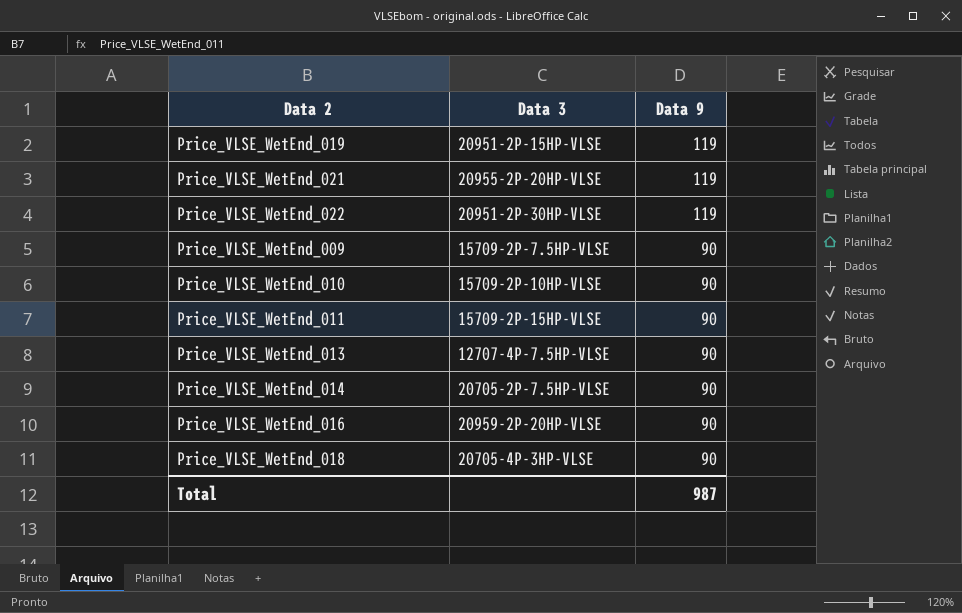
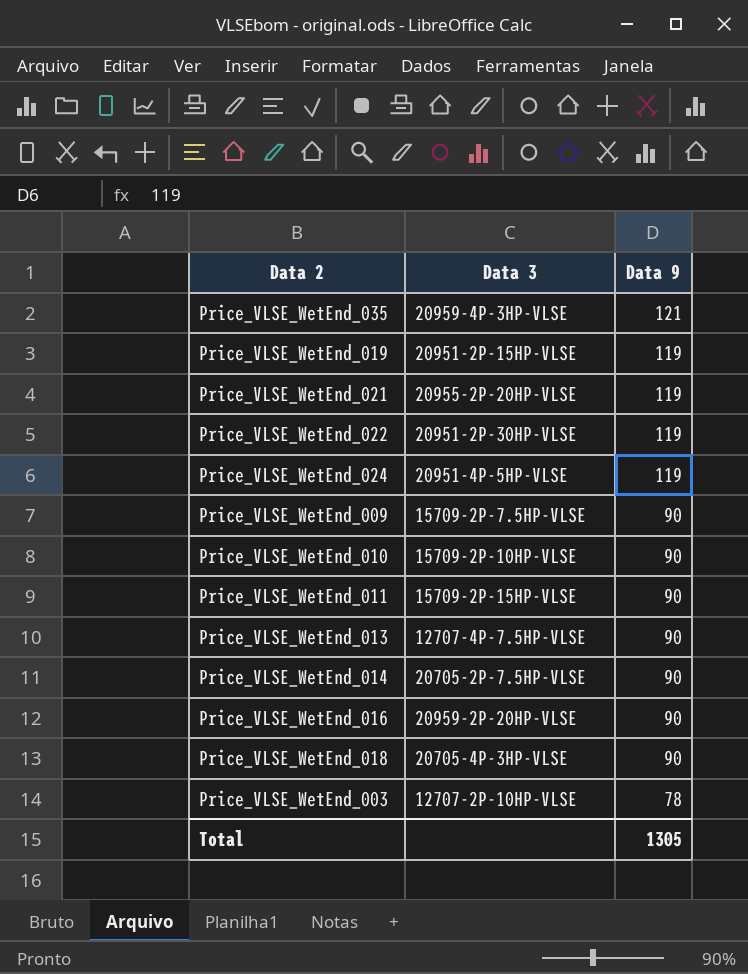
row Price_VLSE_WetEnd_035: none -> 20959-4P-3HP-VLSE | 121
row Price_VLSE_WetEnd_024: none -> 20951-4P-5HP-VLSE | 119
row Price_VLSE_WetEnd_003: none -> 12707-2P-10HP-VLSE | 78
Total | Data 9: 987 -> 1305

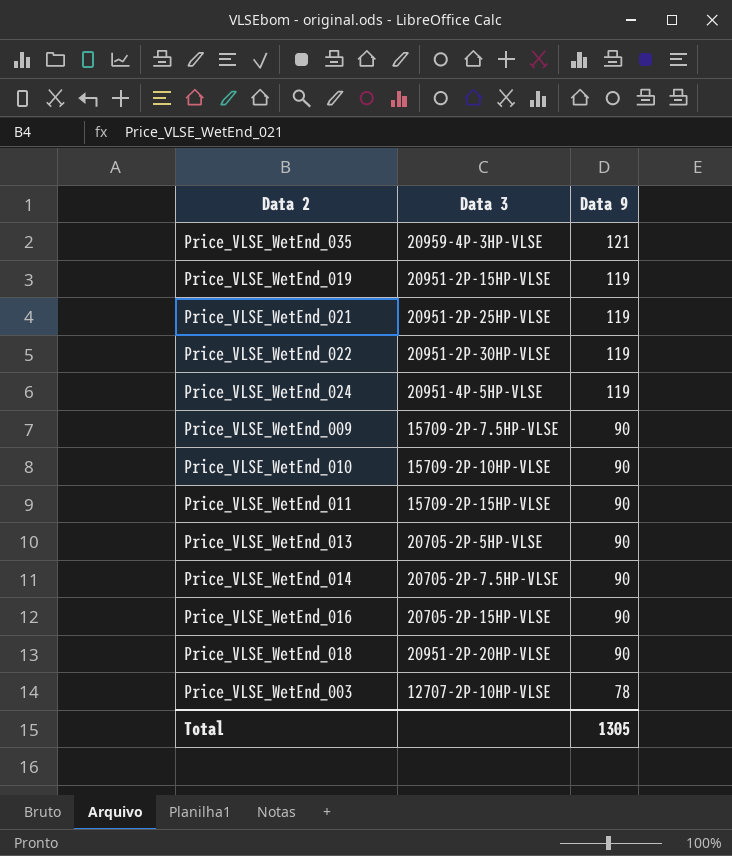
Price_VLSE_WetEnd_021 | Data 3: 20955-2P-20HP-VLSE -> 20951-2P-25HP-VLSE
Price_VLSE_WetEnd_013 | Data 3: 12707-4P-7.5HP-VLSE -> 20705-2P-5HP-VLSE
Price_VLSE_WetEnd_016 | Data 3: 20959-2P-20HP-VLSE -> 20705-2P-15HP-VLSE
Price_VLSE_WetEnd_018 | Data 3: 20705-4P-3HP-VLSE -> 20951-2P-20HP-VLSE

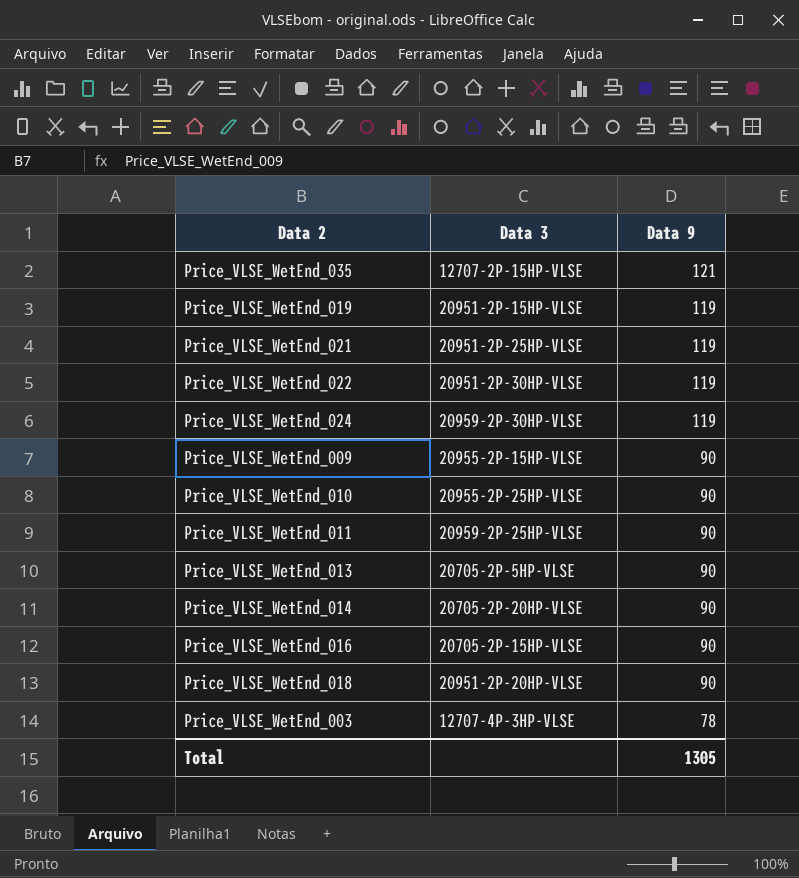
Price_VLSE_WetEnd_035 | Data 3: 20959-4P-3HP-VLSE -> 12707-2P-15HP-VLSE
Price_VLSE_WetEnd_024 | Data 3: 20951-4P-5HP-VLSE -> 20959-2P-30HP-VLSE
Price_VLSE_WetEnd_009 | Data 3: 15709-2P-7.5HP-VLSE -> 20955-2P-15HP-VLSE
Price_VLSE_WetEnd_010 | Data 3: 15709-2P-10HP-VLSE -> 20955-2P-25HP-VLSE
Price_VLSE_WetEnd_011 | Data 3: 15709-2P-15HP-VLSE -> 20959-2P-25HP-VLSE
Price_VLSE_WetEnd_014 | Data 3: 20705-2P-7.5HP-VLSE -> 20705-2P-20HP-VLSE
Price_VLSE_WetEnd_003 | Data 3: 12707-2P-10HP-VLSE -> 12707-4P-3HP-VLSE

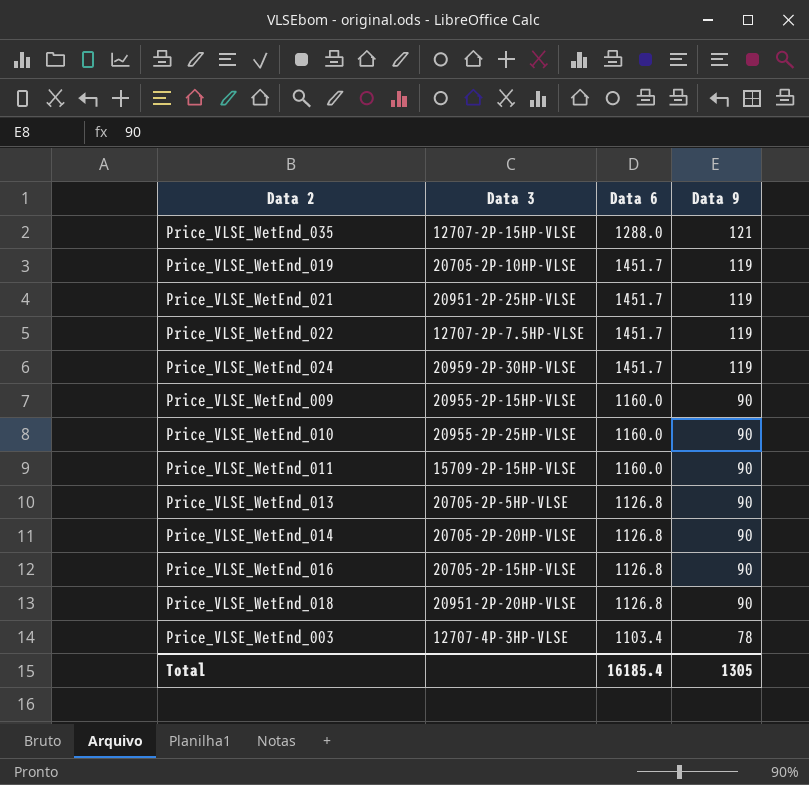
column Data 6 | position: none -> 3
Price_VLSE_WetEnd_019 | Data 3: 20951-2P-15HP-VLSE -> 20705-2P-10HP-VLSE
Price_VLSE_WetEnd_022 | Data 3: 20951-2P-30HP-VLSE -> 12707-2P-7.5HP-VLSE
Price_VLSE_WetEnd_011 | Data 3: 20959-2P-25HP-VLSE -> 15709-2P-15HP-VLSE

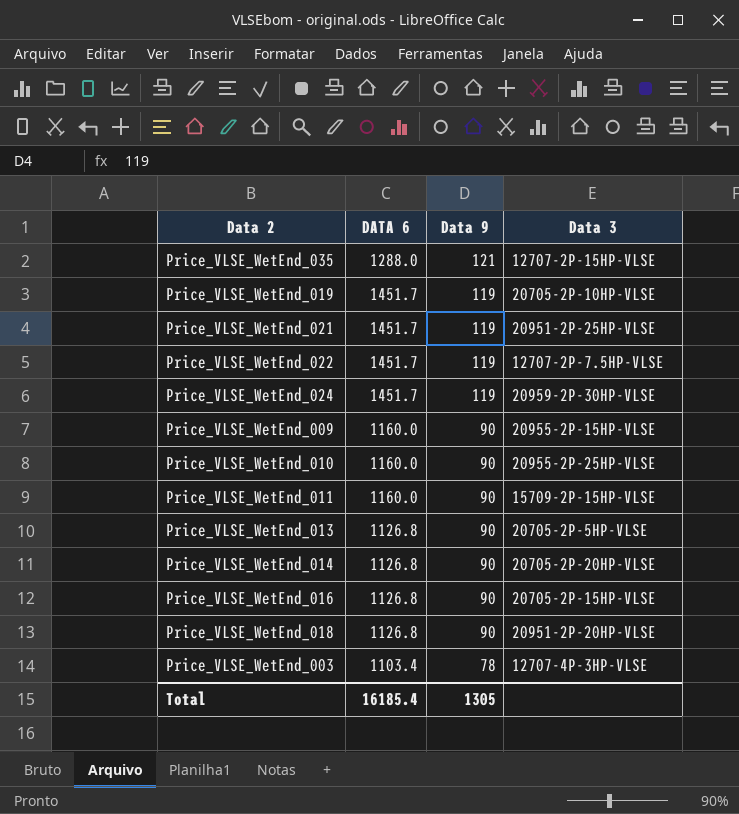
column name: Data 6 -> DATA 6
column Data 3 | position: 2 -> 4

